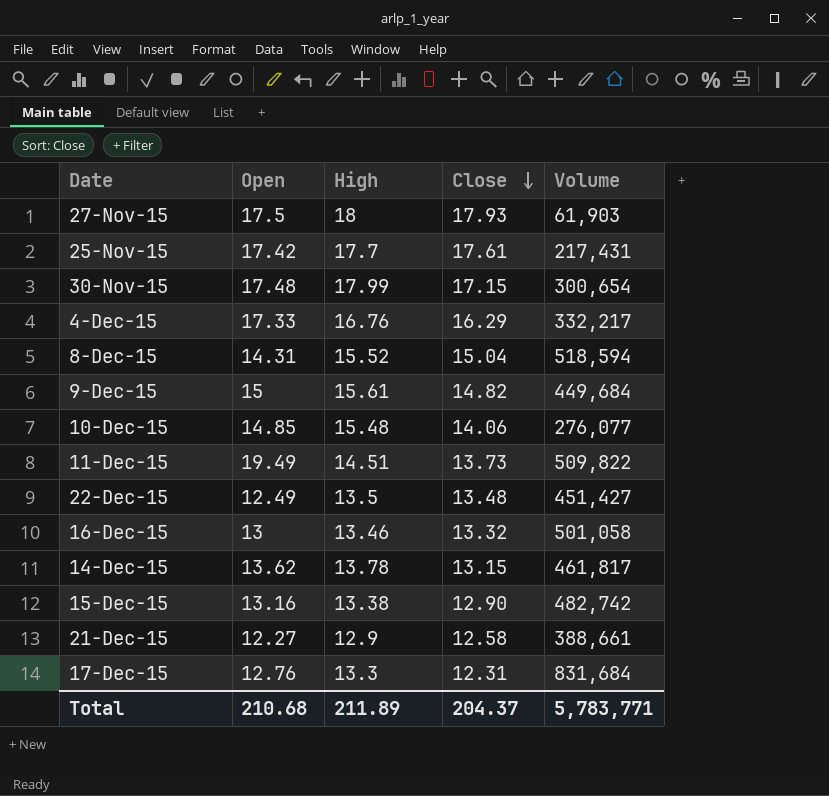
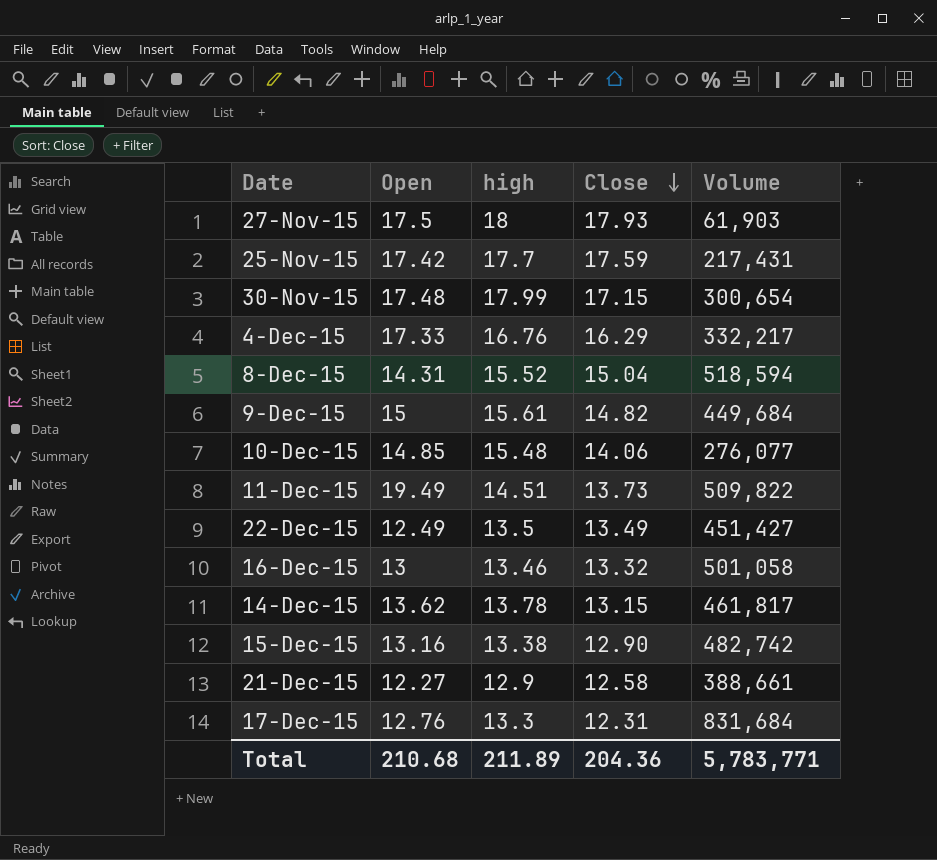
column name: High -> high
25-Nov-15 | Close: 17.61 -> 17.59
22-Dec-15 | Close: 13.48 -> 13.49
Total | Close: 204.37 -> 204.36

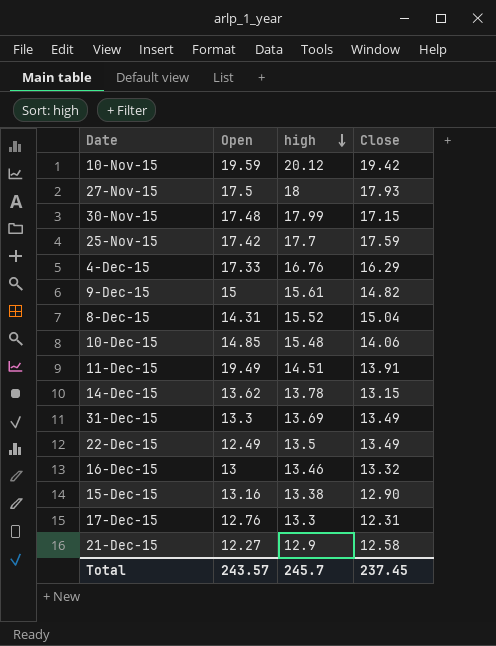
row order: Close descending -> high descending
column Volume | position: 5 -> none
row 10-Nov-15: none -> 19.59 | 20.12 | 19.42
11-Dec-15 | Close: 13.73 -> 13.91
row 31-Dec-15: none -> 13.3 | 13.69 | 13.49
Total | Open: 210.68 -> 243.57
Total | high: 211.89 -> 245.7
Total | Close: 204.36 -> 237.45

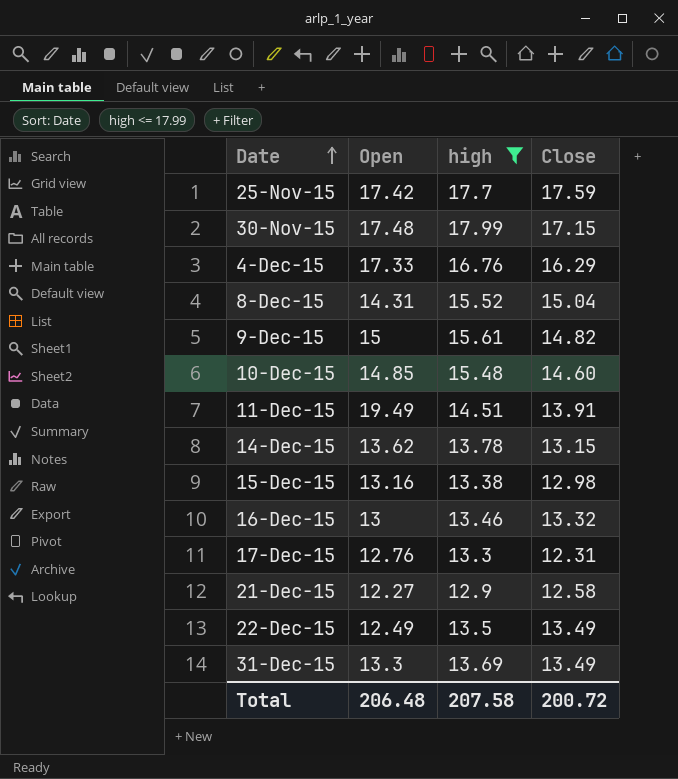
filter: none -> high <= 17.99
row order: high descending -> Date ascending
10-Dec-15 | Close: 14.06 -> 14.60
15-Dec-15 | Close: 12.90 -> 12.98
Total | Open: 243.57 -> 206.48
Total | high: 245.7 -> 207.58
Total | Close: 237.45 -> 200.72

